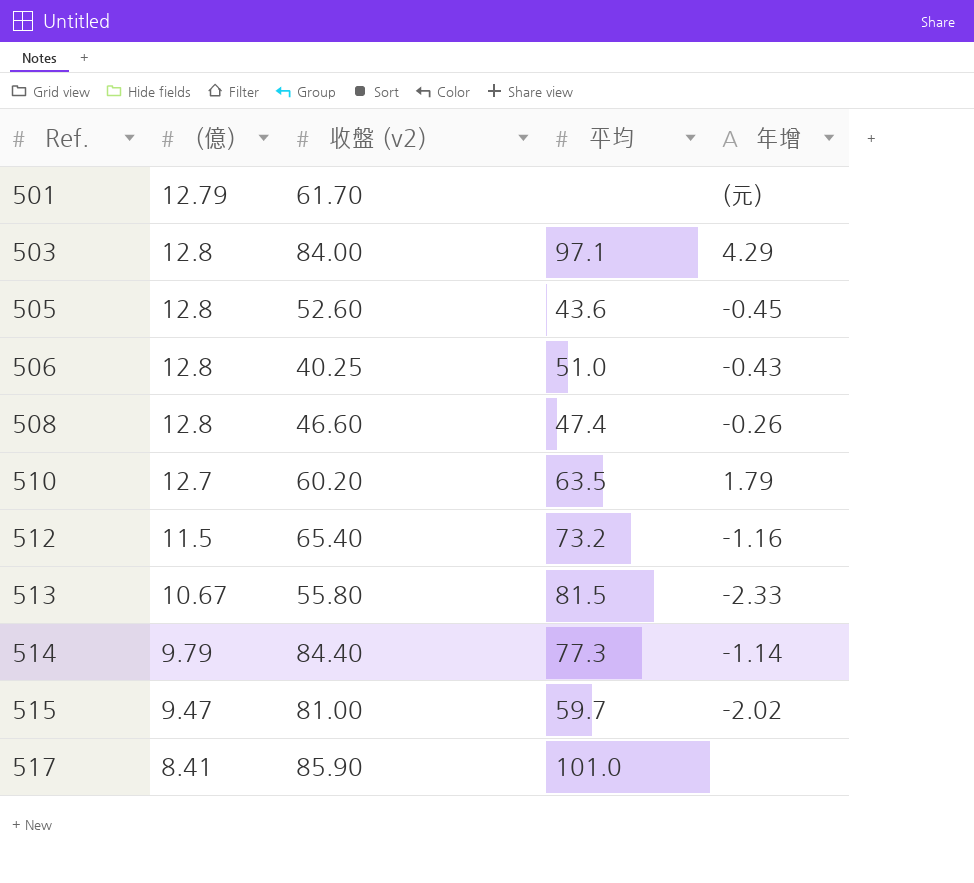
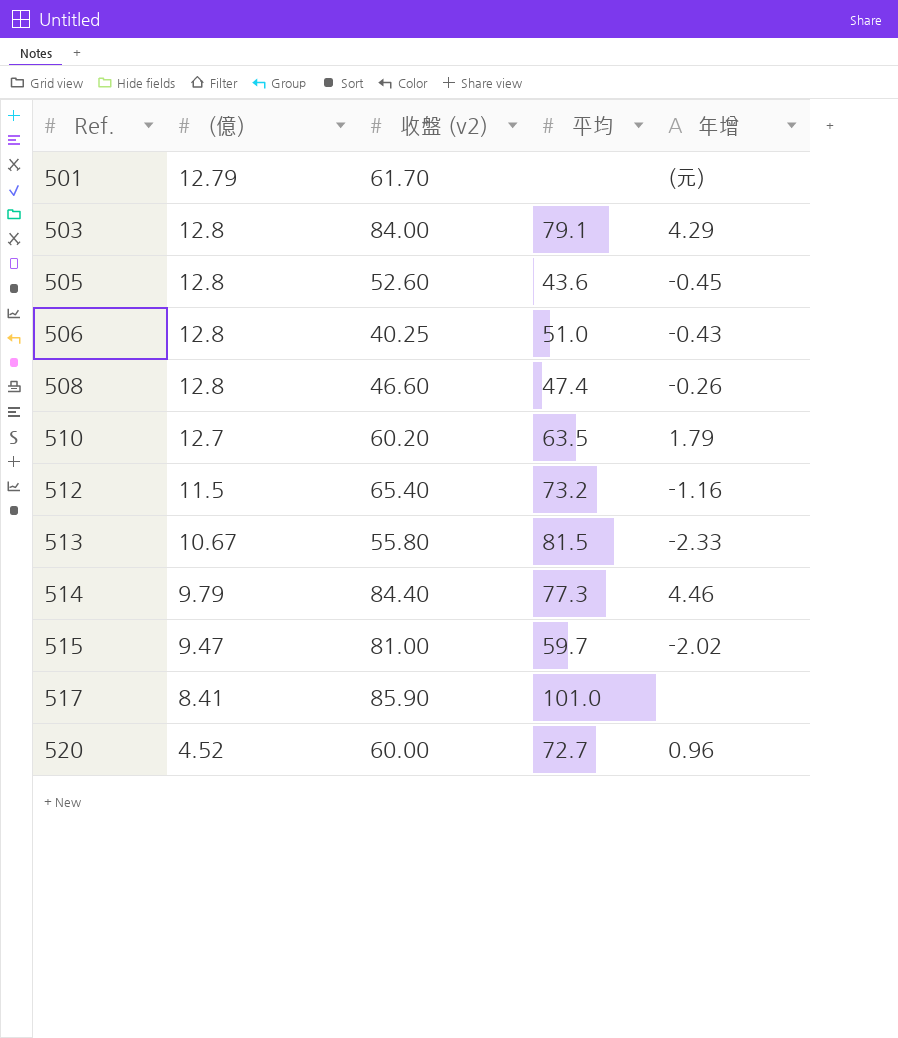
503 | 平均: 97.1 -> 79.1
514 | 年增: -1.14 -> 4.46
row 520: none -> 4.52 | 60.00 | 72.7 | 0.96

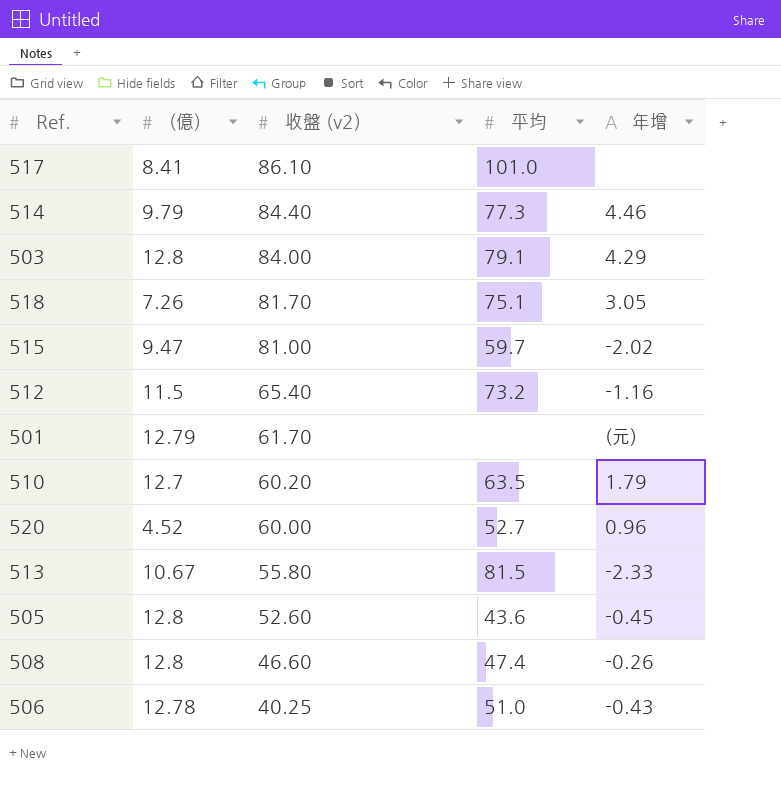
row order: Ref. ascending -> 收盤 (v2) descending
517 | 收盤 (v2): 85.90 -> 86.10
row 518: none -> 7.26 | 81.70 | 75.1 | 3.05
520 | 平均: 72.7 -> 52.7
506 | (億): 12.8 -> 12.78

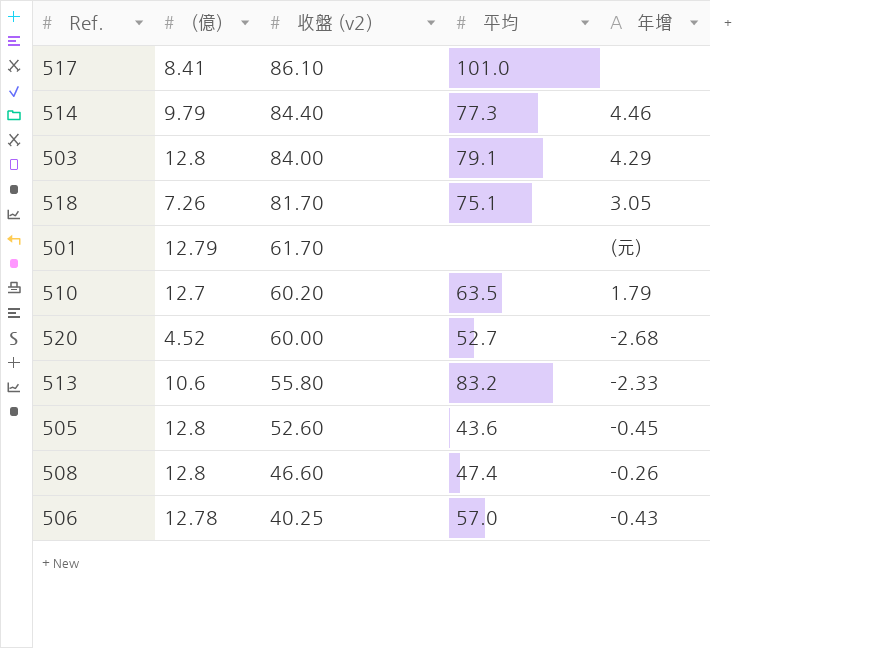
row 515: 9.47 | 81.00 | 59.7 | -2.02 -> none
row 512: 11.5 | 65.40 | 73.2 | -1.16 -> none
520 | 年增: 0.96 -> -2.68
513 | (億): 10.67 -> 10.6
513 | 平均: 81.5 -> 83.2
506 | 平均: 51.0 -> 57.0

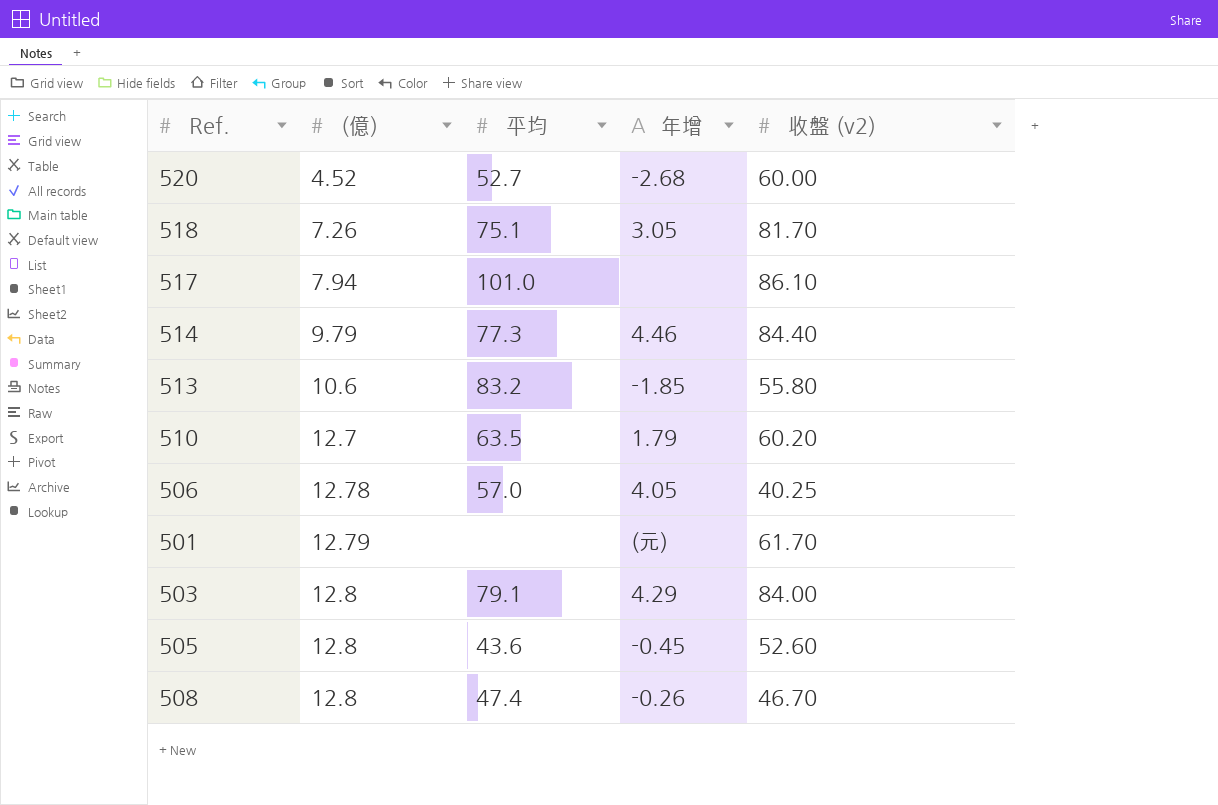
row order: 收盤 (v2) descending -> (億) ascending
column 收盤 (v2) | position: 3 -> 5
517 | (億): 8.41 -> 7.94
513 | 年增: -2.33 -> -1.85
506 | 年增: -0.43 -> 4.05
508 | 收盤 (v2): 46.60 -> 46.70

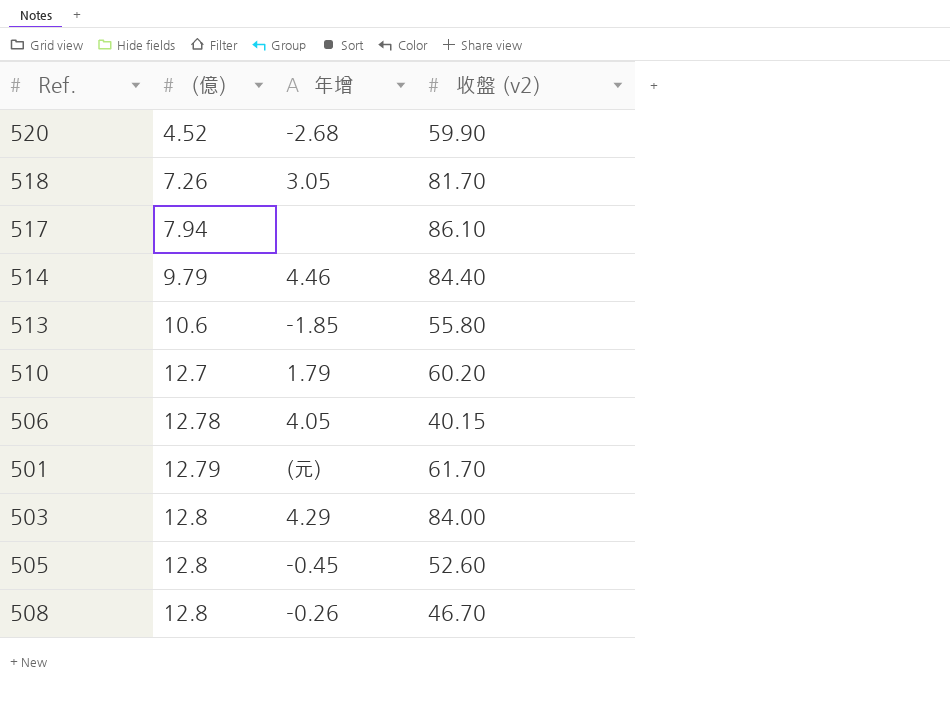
column 平均 | position: 3 -> none
520 | 收盤 (v2): 60.00 -> 59.90
506 | 收盤 (v2): 40.25 -> 40.15

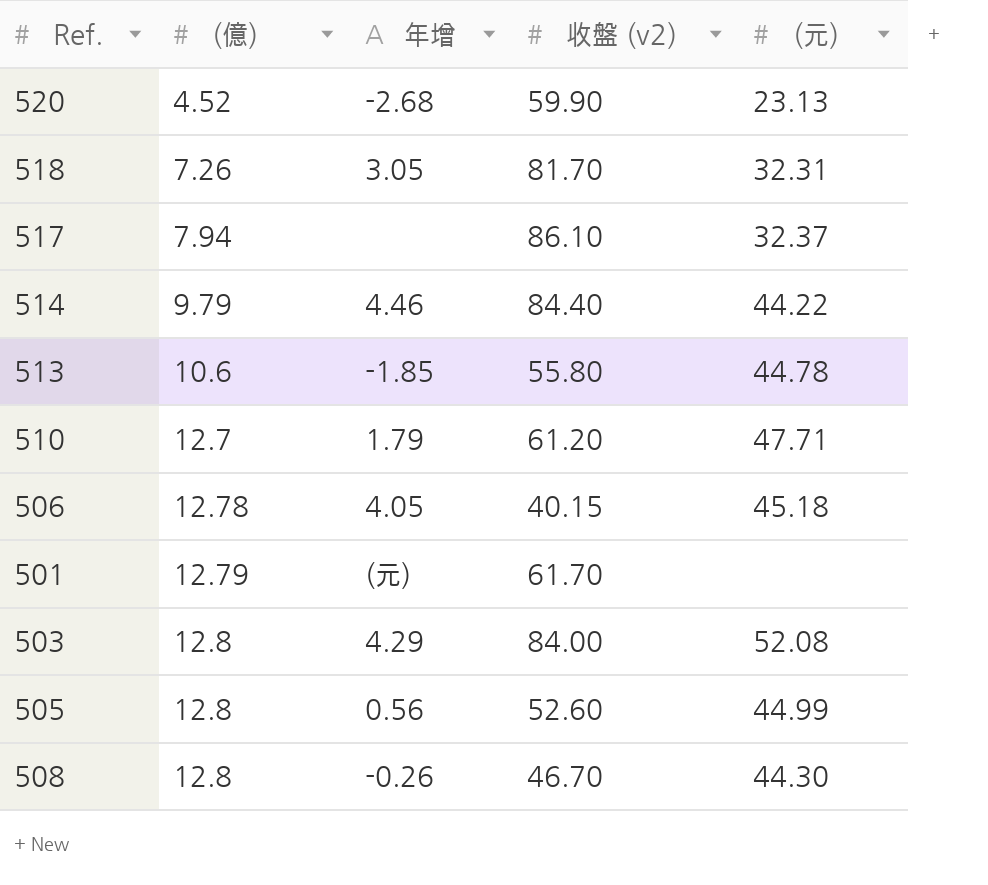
column (元) | position: none -> 5
510 | 收盤 (v2): 60.20 -> 61.20
505 | 年增: -0.45 -> 0.56

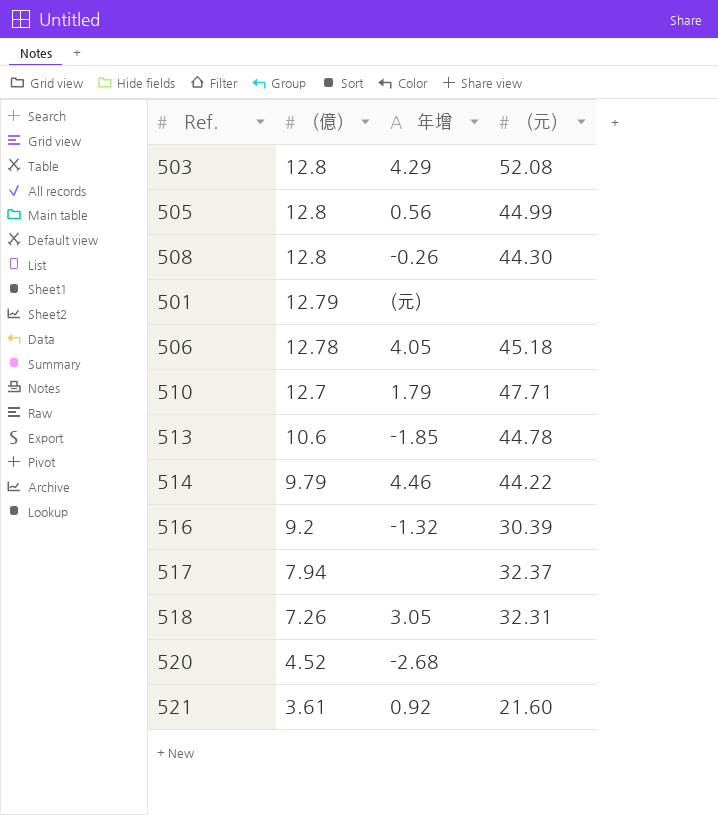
row order: (億) ascending -> (億) descending
column 收盤 (v2) | position: 4 -> none
row 516: none -> 9.2 | -1.32 | 30.39
520 | (元): 23.13 -> none
row 521: none -> 3.61 | 0.92 | 21.60

